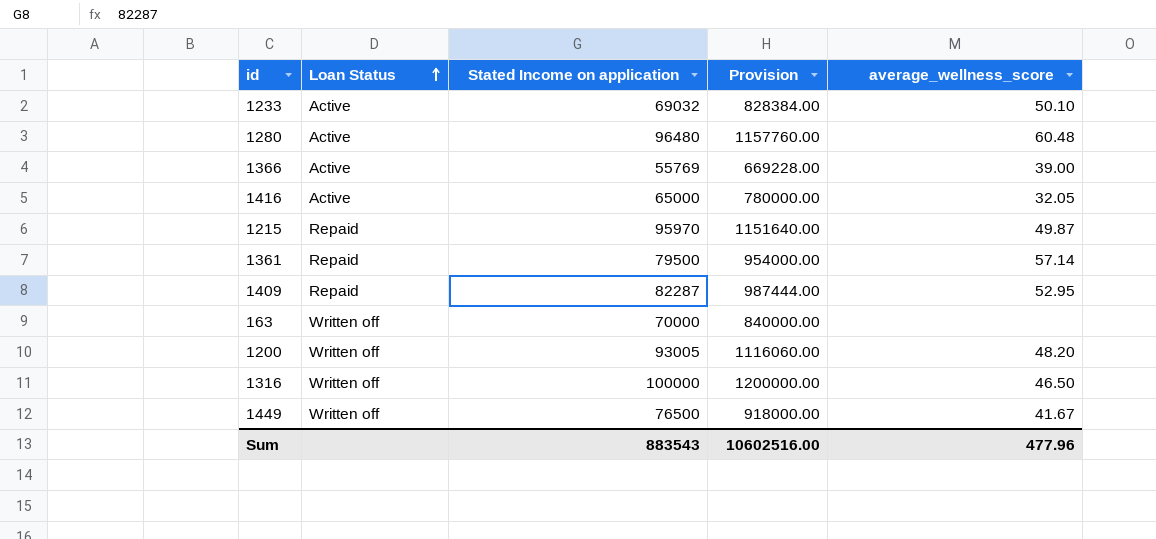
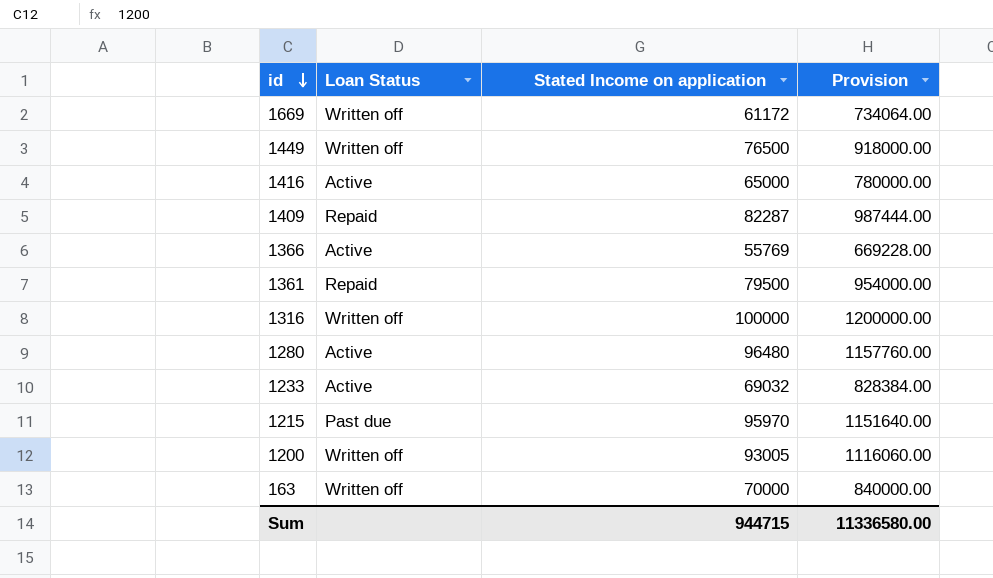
row order: Loan Status ascending -> id descending
column average_wellness_score | position: 5 -> none
row 1669: none -> Written off | 61172 | 734064.00
1215 | Loan Status: Repaid -> Past due
Sum | Stated Income on application: 883543 -> 944715
Sum | Provision: 10602516.00 -> 11336580.00

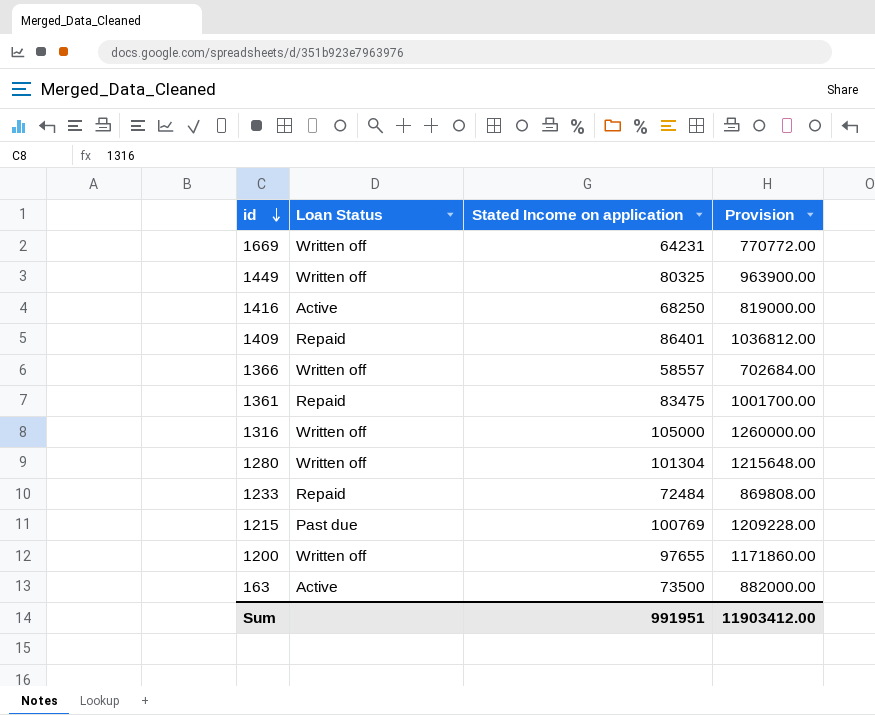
1669 | Stated Income on application: 61172 -> 64231
1669 | Provision: 734064.00 -> 770772.00
1449 | Stated Income on application: 76500 -> 80325
1449 | Provision: 918000.00 -> 963900.00
1416 | Stated Income on application: 65000 -> 68250
1416 | Provision: 780000.00 -> 819000.00
1409 | Stated Income on application: 82287 -> 86401
1409 | Provision: 987444.00 -> 1036812.00
1366 | Loan Status: Active -> Written off
1366 | Stated Income on application: 55769 -> 58557
1366 | Provision: 669228.00 -> 702684.00
1361 | Stated Income on application: 79500 -> 83475
1361 | Provision: 954000.00 -> 1001700.00
1316 | Stated Income on application: 100000 -> 105000
1316 | Provision: 1200000.00 -> 1260000.00
1280 | Loan Status: Active -> Written off
1280 | Stated Income on application: 96480 -> 101304
1280 | Provision: 1157760.00 -> 1215648.00
1233 | Loan Status: Active -> Repaid
1233 | Stated Income on application: 69032 -> 72484
1233 | Provision: 828384.00 -> 869808.00
1215 | Stated Income on application: 95970 -> 100769
1215 | Provision: 1151640.00 -> 1209228.00
1200 | Stated Income on application: 93005 -> 97655
1200 | Provision: 1116060.00 -> 1171860.00
163 | Loan Status: Written off -> Active
163 | Stated Income on application: 70000 -> 73500
163 | Provision: 840000.00 -> 882000.00
Sum | Stated Income on application: 944715 -> 991951
Sum | Provision: 11336580.00 -> 11903412.00

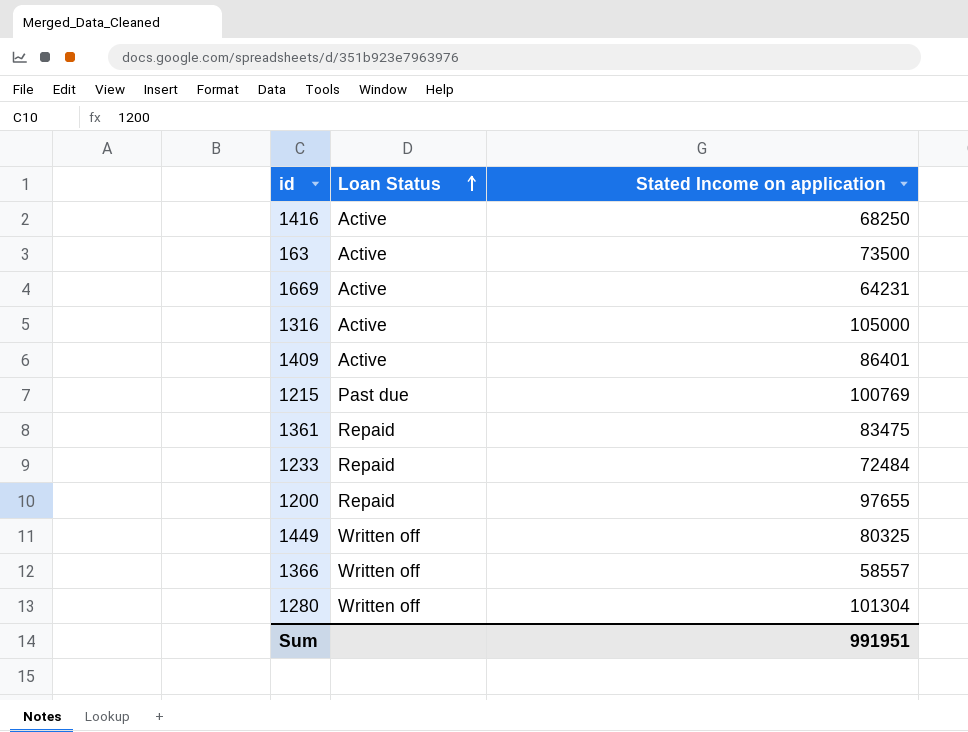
row order: id descending -> Loan Status ascending
column Provision | formula: [Stated Income on application] * 12 -> none
1669 | Loan Status: Written off -> Active
1316 | Loan Status: Written off -> Active
1409 | Loan Status: Repaid -> Active
1200 | Loan Status: Written off -> Repaid

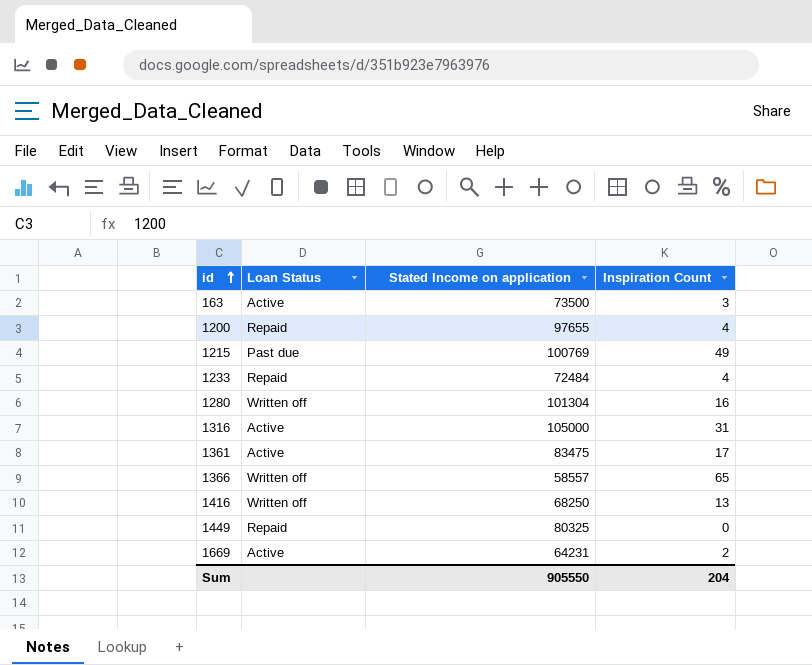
row order: Loan Status ascending -> id ascending
column Inspiration Count | position: none -> 4
row 1409: Active | 86401 -> none
1361 | Loan Status: Repaid -> Active
1416 | Loan Status: Active -> Written off
1449 | Loan Status: Written off -> Repaid
Sum | Stated Income on application: 991951 -> 905550

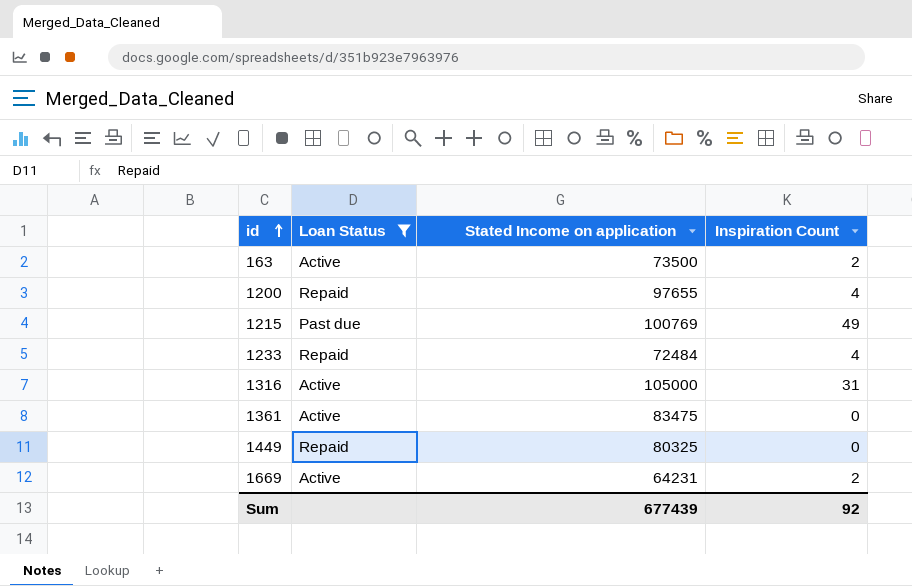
filter: none -> Loan Status != Written off
163 | Inspiration Count: 3 -> 2
1361 | Inspiration Count: 17 -> 0
Sum | Stated Income on application: 905550 -> 677439
Sum | Inspiration Count: 204 -> 92

